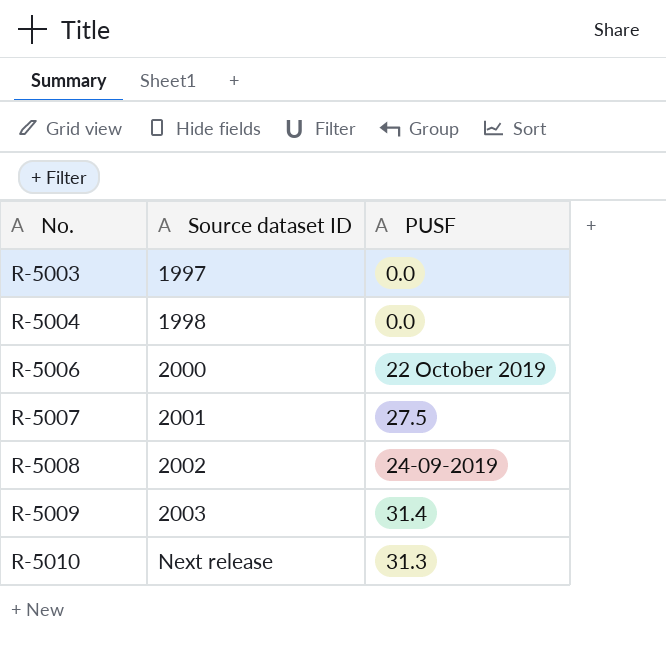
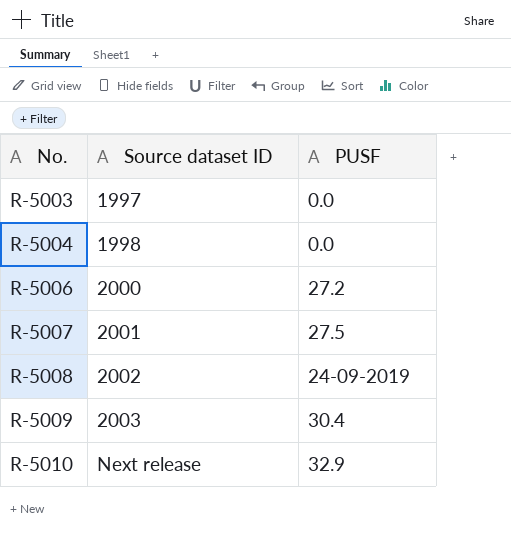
R-5006 | PUSF: 22 October 2019 -> 27.2
R-5009 | PUSF: 31.4 -> 30.4
R-5010 | PUSF: 31.3 -> 32.9

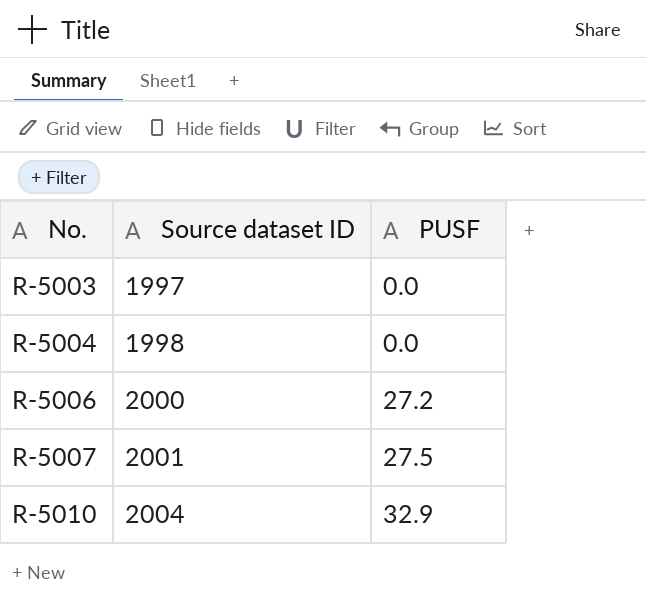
row R-5008: 2002 | 24-09-2019 -> none
row R-5009: 2003 | 30.4 -> none
R-5010 | Source dataset ID: Next release -> 2004

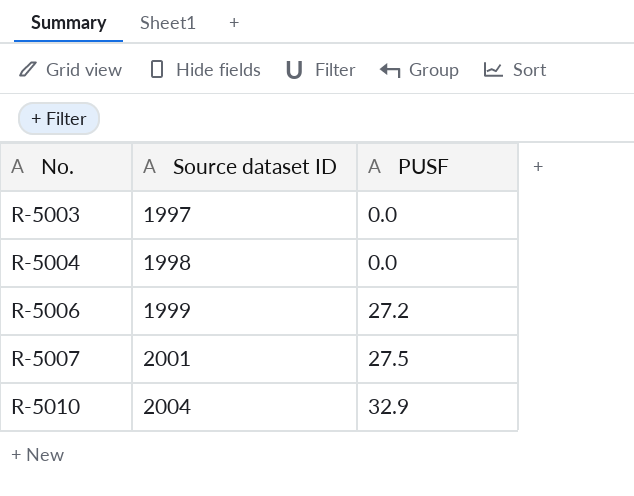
R-5006 | Source dataset ID: 2000 -> 1999

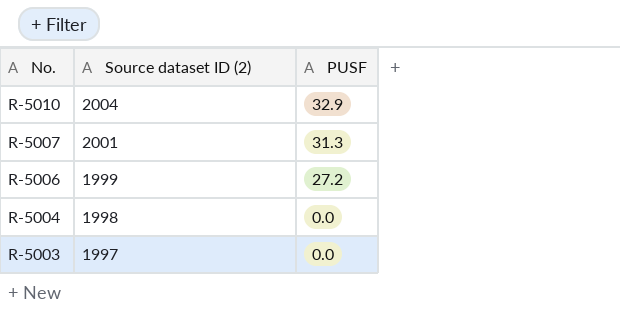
row order: No. ascending -> No. descending
column name: Source dataset ID -> Source dataset ID (2)
R-5007 | PUSF: 27.5 -> 31.3

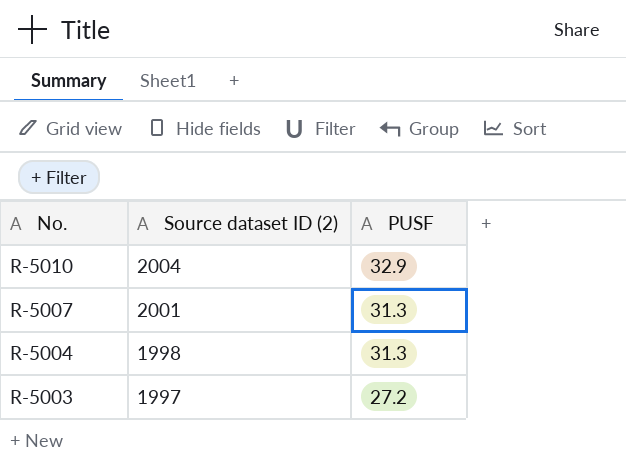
row R-5006: 1999 | 27.2 -> none
R-5004 | PUSF: 0.0 -> 31.3
R-5003 | PUSF: 0.0 -> 27.2

